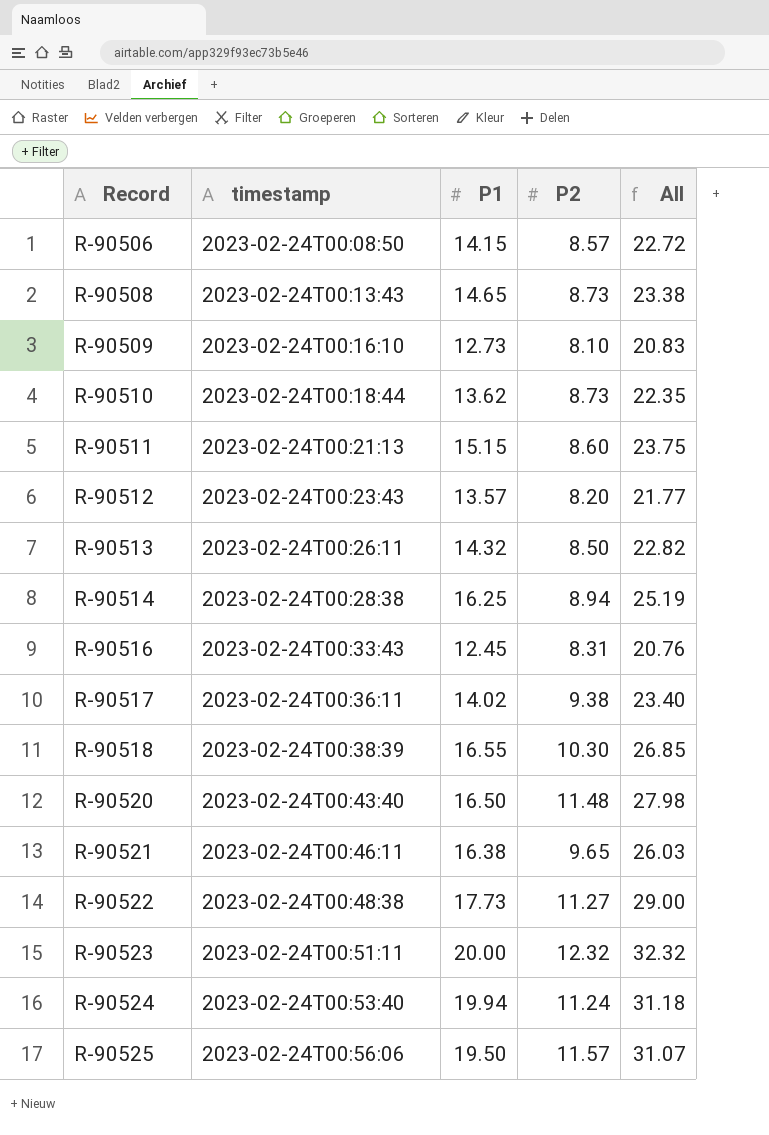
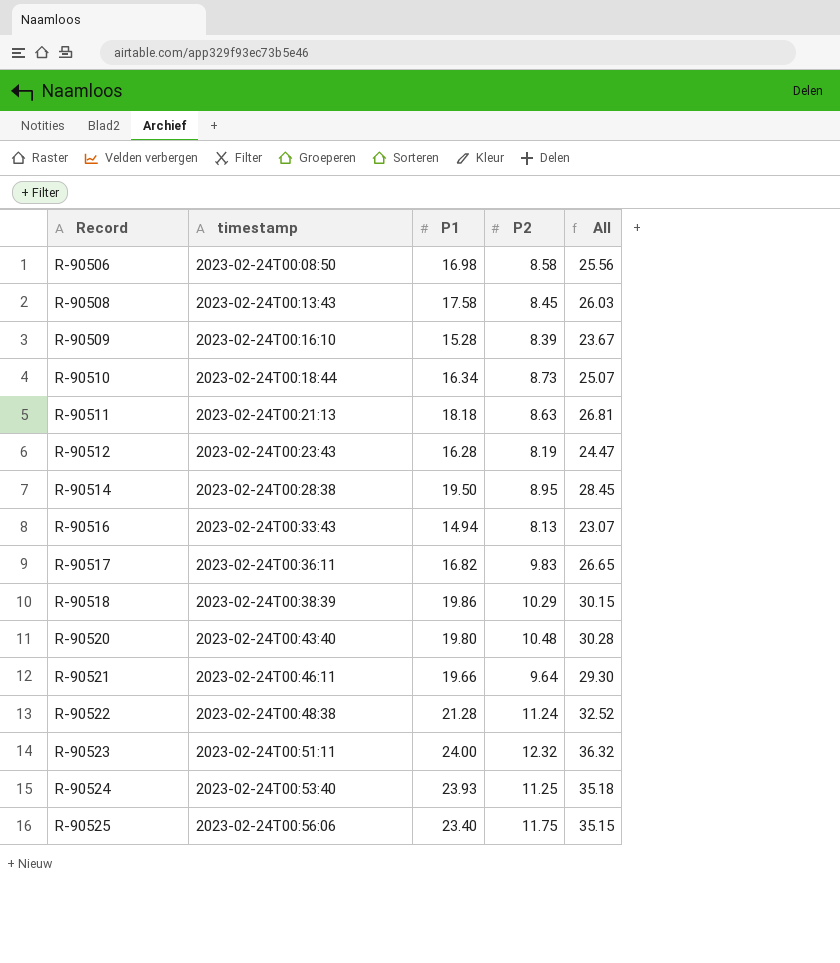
row R-90513: 2023-02-24T00:26:11 | 14.32 | 8.50 | 22.82 -> none
R-90506 | P1: 14.15 -> 16.98
R-90506 | P2: 8.57 -> 8.58
R-90506 | All: 22.72 -> 25.56
R-90508 | P1: 14.65 -> 17.58
R-90508 | P2: 8.73 -> 8.45
R-90508 | All: 23.38 -> 26.03
R-90509 | P1: 12.73 -> 15.28
R-90509 | P2: 8.10 -> 8.39
R-90509 | All: 20.83 -> 23.67
R-90510 | P1: 13.62 -> 16.34
R-90510 | All: 22.35 -> 25.07
R-90511 | P1: 15.15 -> 18.18
R-90511 | P2: 8.60 -> 8.63
R-90511 | All: 23.75 -> 26.81
R-90512 | P1: 13.57 -> 16.28
R-90512 | P2: 8.20 -> 8.19
R-90512 | All: 21.77 -> 24.47
R-90514 | P1: 16.25 -> 19.50
R-90514 | P2: 8.94 -> 8.95
R-90514 | All: 25.19 -> 28.45
R-90516 | P1: 12.45 -> 14.94
R-90516 | P2: 8.31 -> 8.13
R-90516 | All: 20.76 -> 23.07
R-90517 | P1: 14.02 -> 16.82
R-90517 | P2: 9.38 -> 9.83
R-90517 | All: 23.40 -> 26.65
R-90518 | P1: 16.55 -> 19.86
R-90518 | P2: 10.30 -> 10.29
R-90518 | All: 26.85 -> 30.15
R-90520 | P1: 16.50 -> 19.80
R-90520 | P2: 11.48 -> 10.48
R-90520 | All: 27.98 -> 30.28
R-90521 | P1: 16.38 -> 19.66
R-90521 | P2: 9.65 -> 9.64
R-90521 | All: 26.03 -> 29.30
R-90522 | P1: 17.73 -> 21.28
R-90522 | P2: 11.27 -> 11.24
R-90522 | All: 29.00 -> 32.52
R-90523 | P1: 20.00 -> 24.00
R-90523 | All: 32.32 -> 36.32
R-90524 | P1: 19.94 -> 23.93
R-90524 | P2: 11.24 -> 11.25
R-90524 | All: 31.18 -> 35.18
R-90525 | P1: 19.50 -> 23.40
R-90525 | P2: 11.57 -> 11.75
R-90525 | All: 31.07 -> 35.15

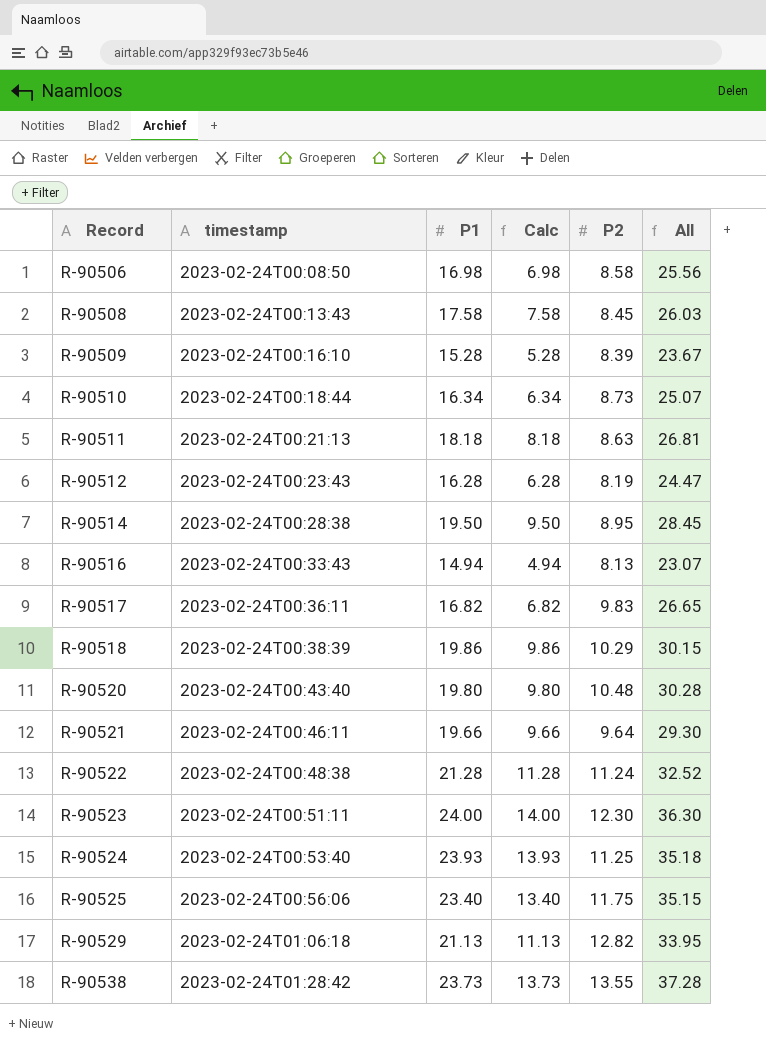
column Calc | formula: none -> [P1] - 10
R-90523 | P2: 12.32 -> 12.30
R-90523 | All: 36.32 -> 36.30
row R-90529: none -> 2023-02-24T01:06:18 | 21.13 | 11.13 | 12.82 | 33.95
row R-90538: none -> 2023-02-24T01:28:42 | 23.73 | 13.73 | 13.55 | 37.28

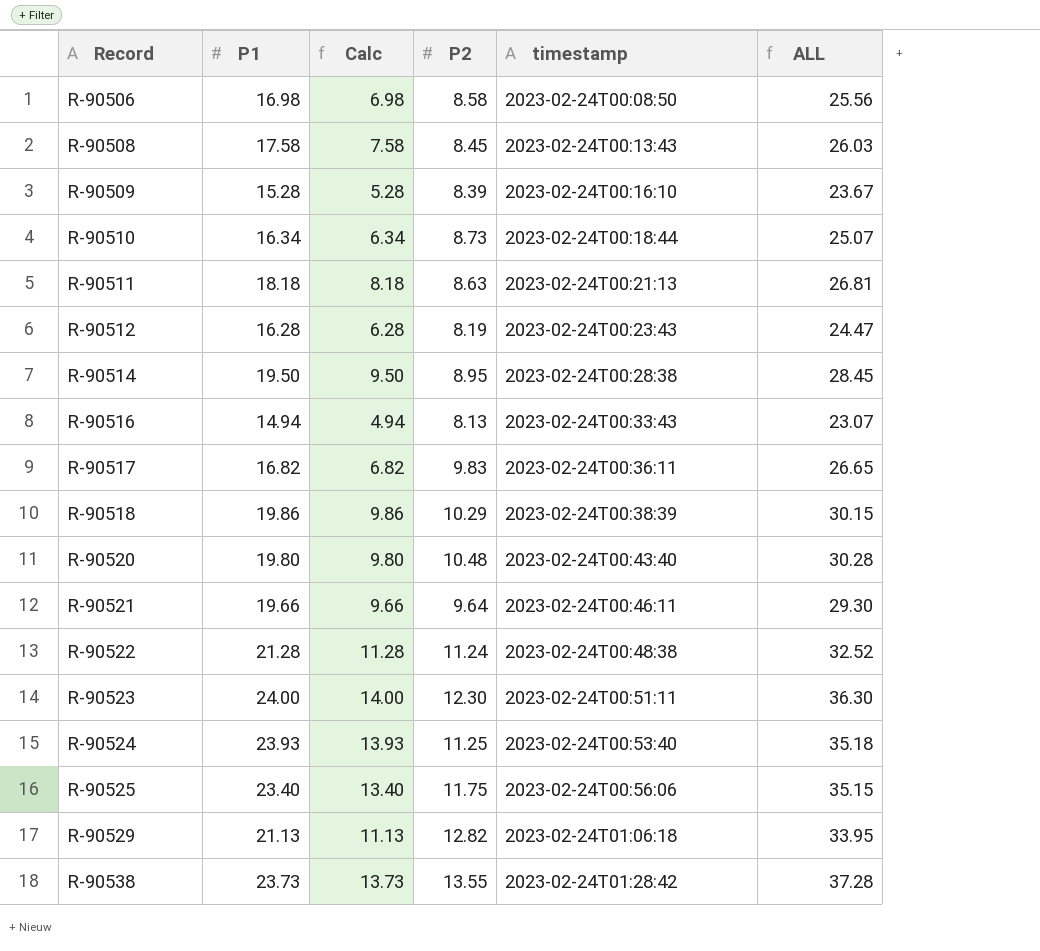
column timestamp | position: 2 -> 5
column name: All -> ALL

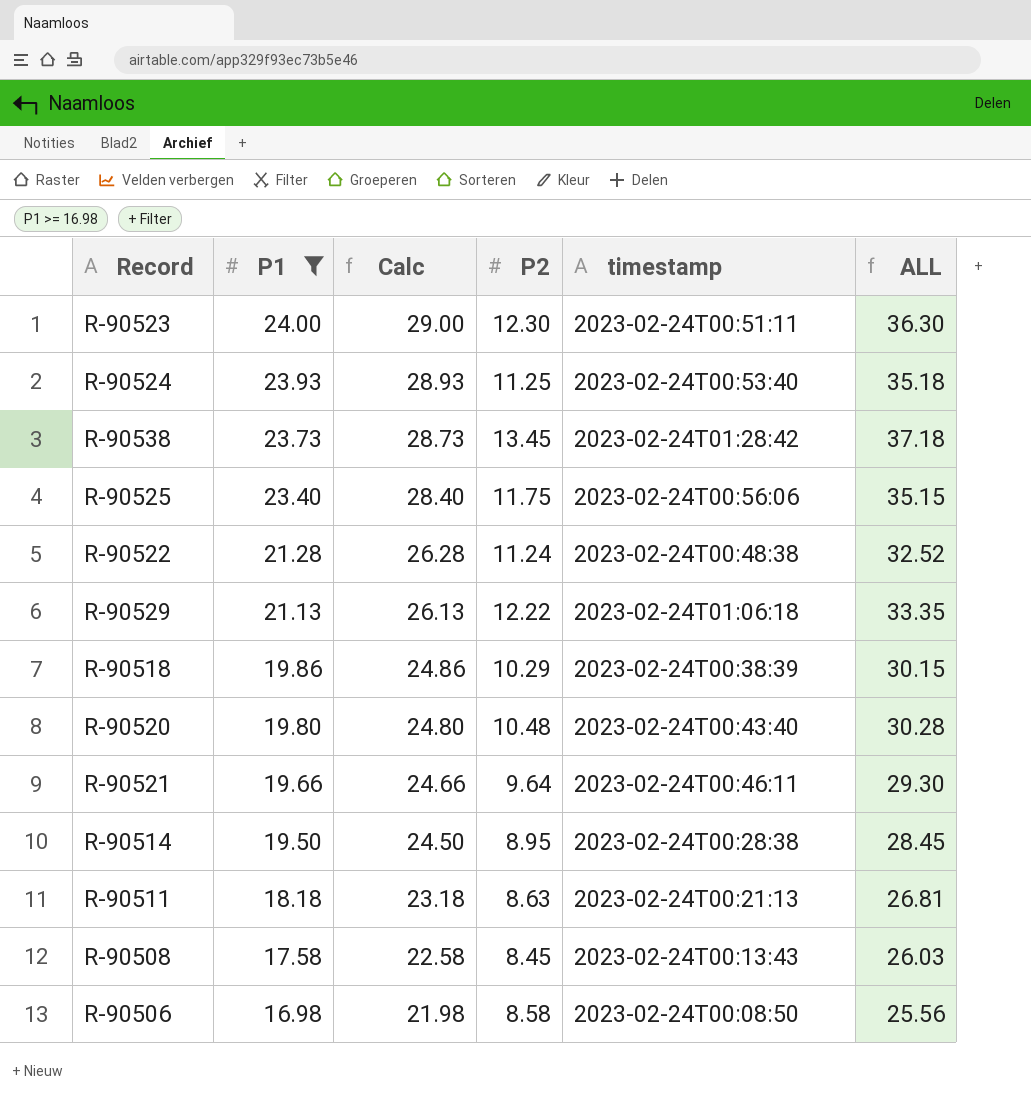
filter: none -> P1 >= 16.98
row order: Record ascending -> P1 descending
column Calc | formula: [P1] - 10 -> [P1] + 5
R-90538 | P2: 13.55 -> 13.45
R-90538 | ALL: 37.28 -> 37.18
R-90529 | P2: 12.82 -> 12.22
R-90529 | ALL: 33.95 -> 33.35

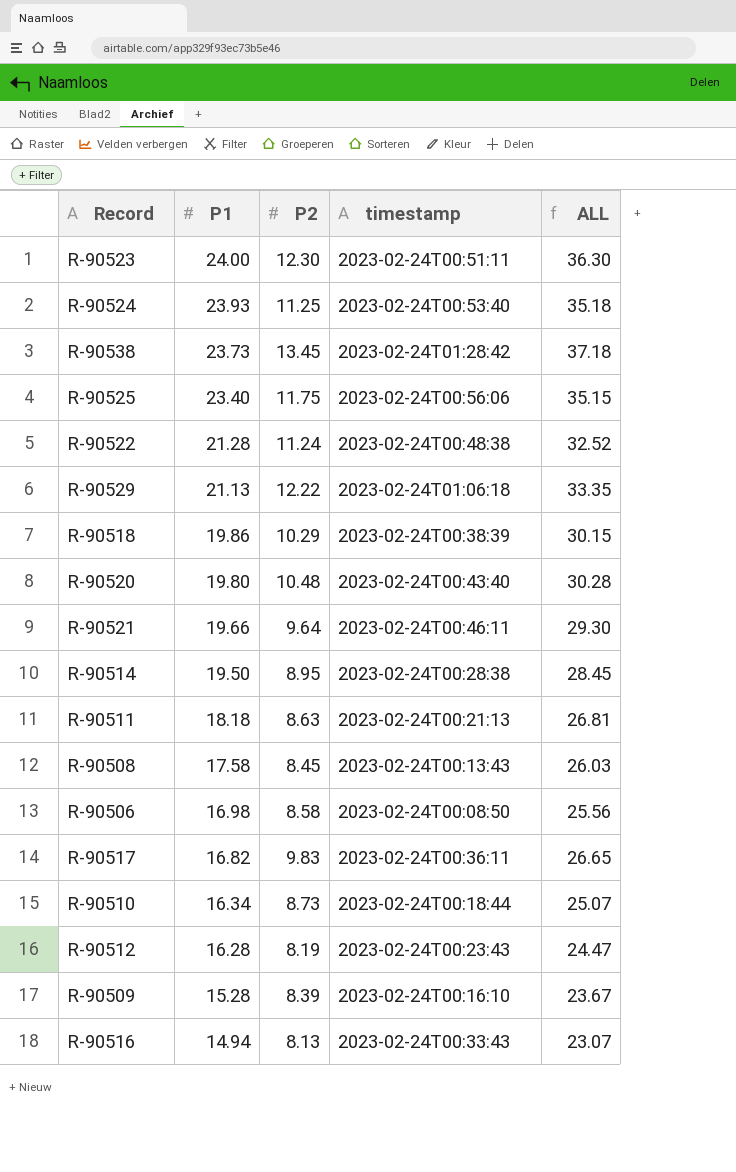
filter: P1 >= 16.98 -> none
column Calc | formula: [P1] + 5 -> none

